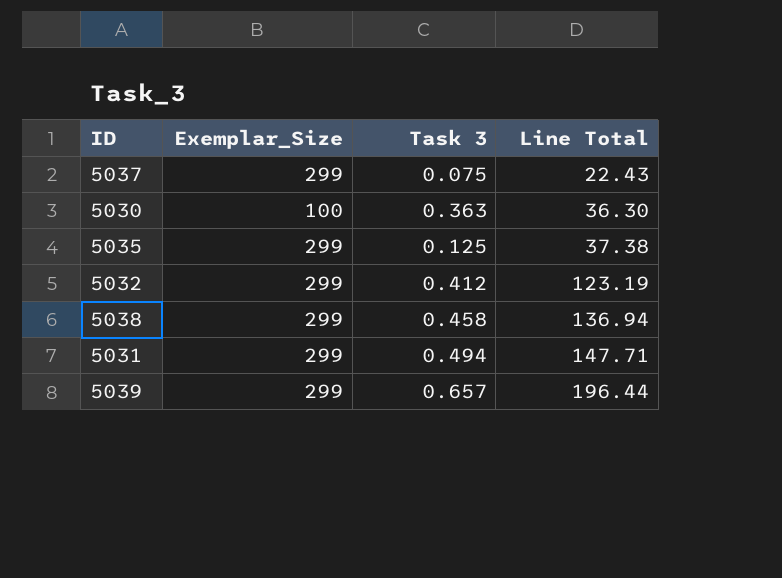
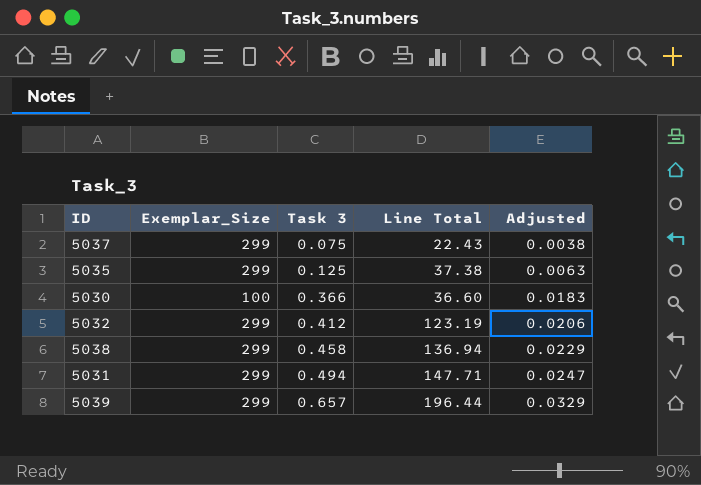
row order: Line Total ascending -> Task 3 ascending
column Adjusted | formula: none -> [Task 3] * 0.05
5030 | Task 3: 0.363 -> 0.366
5030 | Line Total: 36.30 -> 36.60

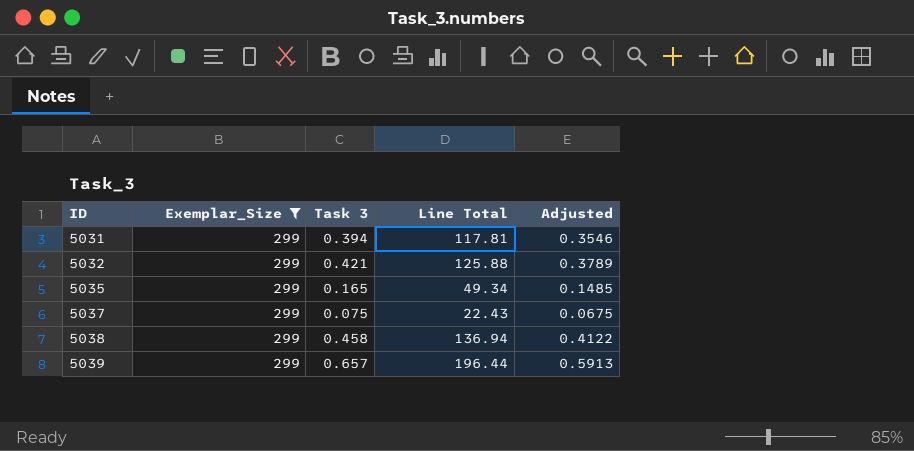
filter: none -> Exemplar_Size = 299
row order: Task 3 ascending -> ID ascending
column Adjusted | formula: [Task 3] * 0.05 -> [Task 3] * 0.9
5031 | Task 3: 0.494 -> 0.394
5031 | Line Total: 147.71 -> 117.81
5032 | Task 3: 0.412 -> 0.421
5032 | Line Total: 123.19 -> 125.88
5035 | Task 3: 0.125 -> 0.165
5035 | Line Total: 37.38 -> 49.34

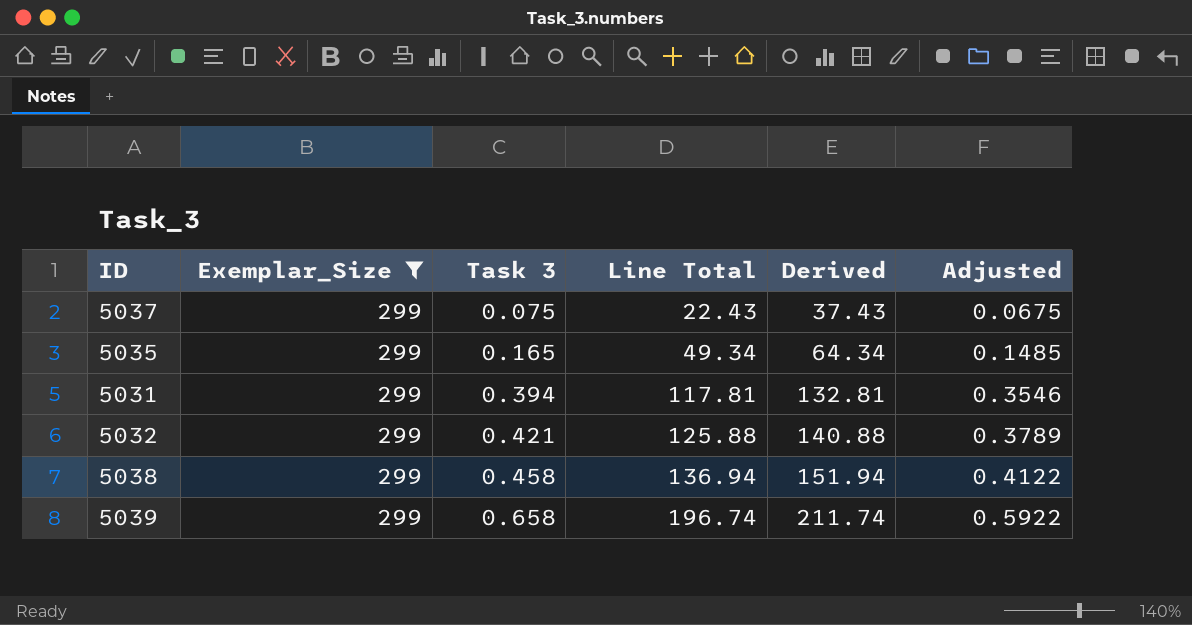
row order: ID ascending -> Task 3 ascending
column Derived | formula: none -> [Line Total] + 15
5039 | Task 3: 0.657 -> 0.658
5039 | Line Total: 196.44 -> 196.74
5039 | Adjusted: 0.5913 -> 0.5922

